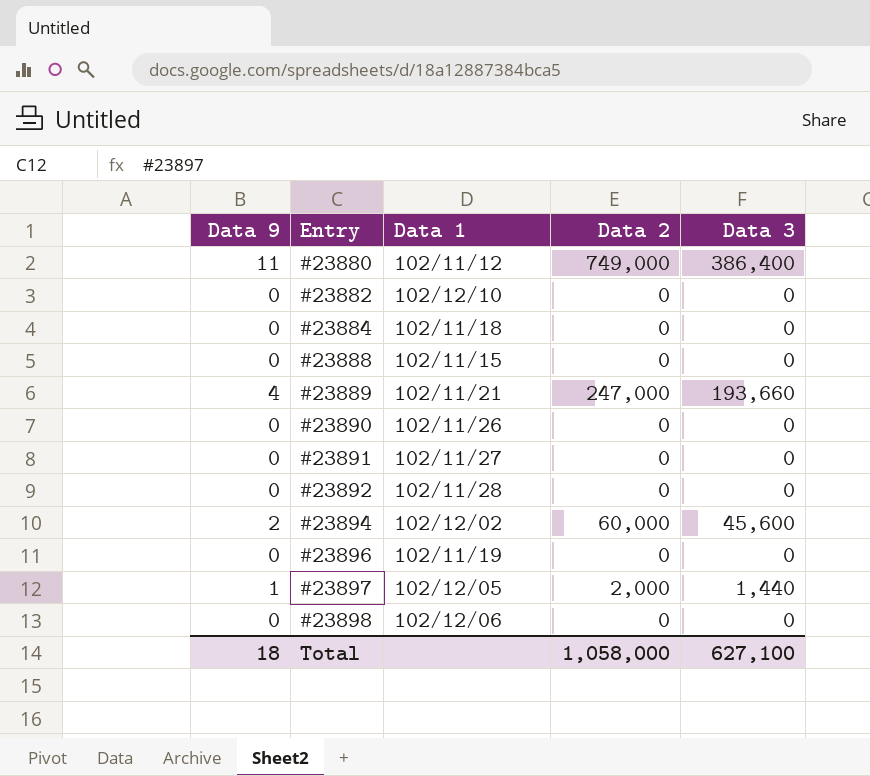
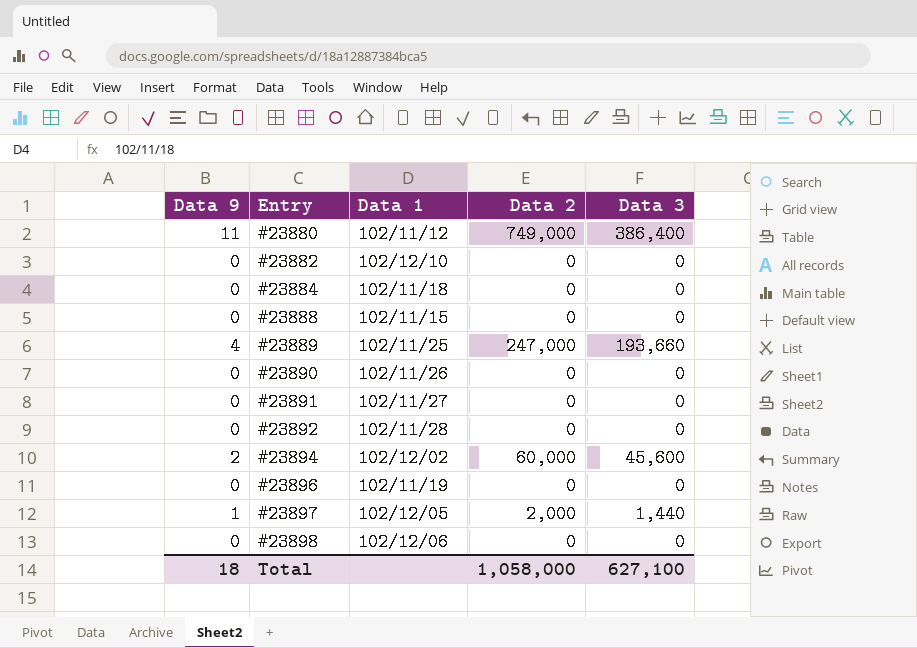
#23889 | Data 1: 102/11/21 -> 102/11/25

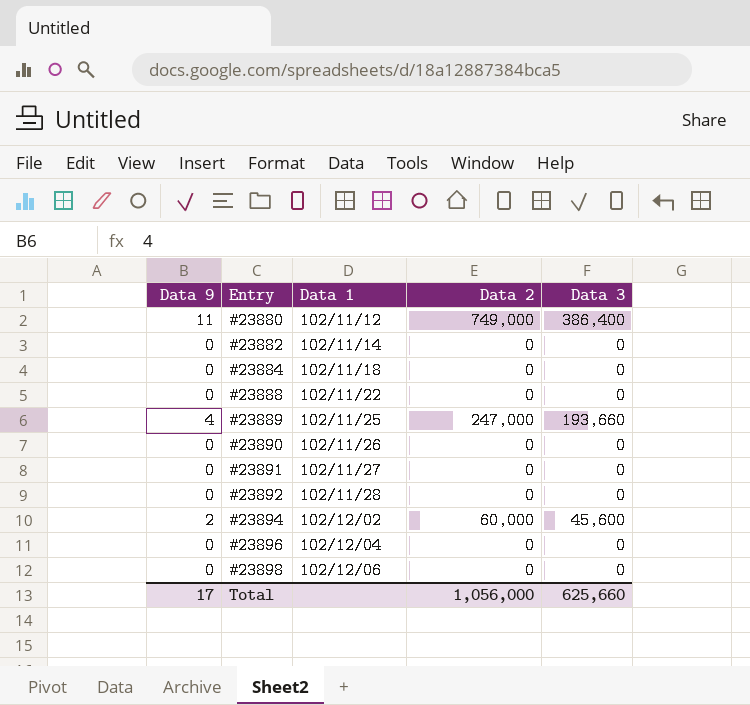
row #23897: 1 | 102/12/05 | 2,000 | 1,440 -> none
#23882 | Data 1: 102/12/10 -> 102/11/14
#23888 | Data 1: 102/11/15 -> 102/11/22
#23896 | Data 1: 102/11/19 -> 102/12/04
Total | Data 9: 18 -> 17
Total | Data 2: 1,058,000 -> 1,056,000
Total | Data 3: 627,100 -> 625,660

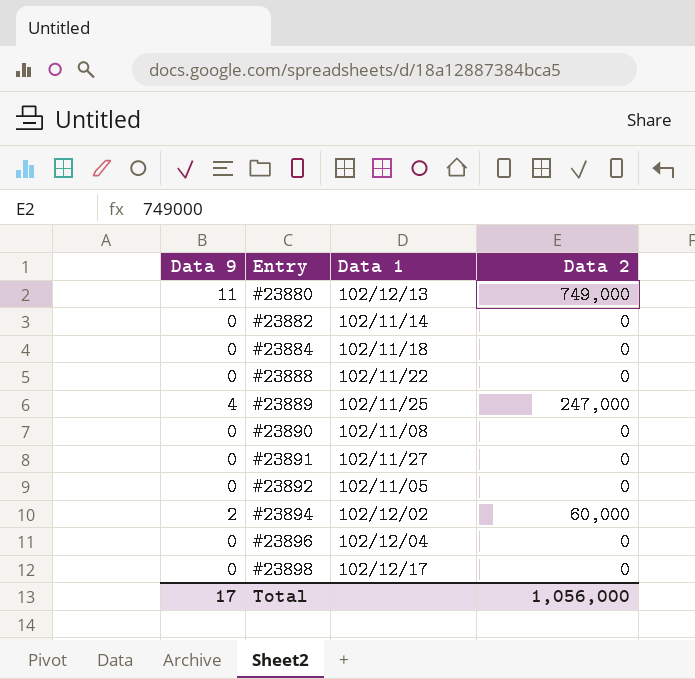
column Data 3 | position: 5 -> none
#23880 | Data 1: 102/11/12 -> 102/12/13
#23890 | Data 1: 102/11/26 -> 102/11/08
#23892 | Data 1: 102/11/28 -> 102/11/05
#23898 | Data 1: 102/12/06 -> 102/12/17

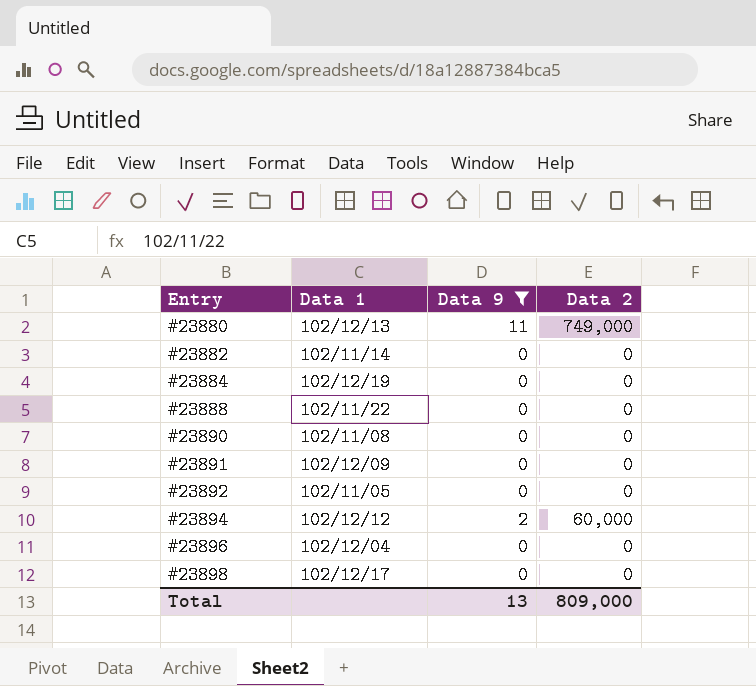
filter: none -> Data 9 != 4
column Data 9 | position: 1 -> 3
#23884 | Data 1: 102/11/18 -> 102/12/19
#23891 | Data 1: 102/11/27 -> 102/12/09
#23894 | Data 1: 102/12/02 -> 102/12/12
Total | Data 9: 17 -> 13
Total | Data 2: 1,056,000 -> 809,000

